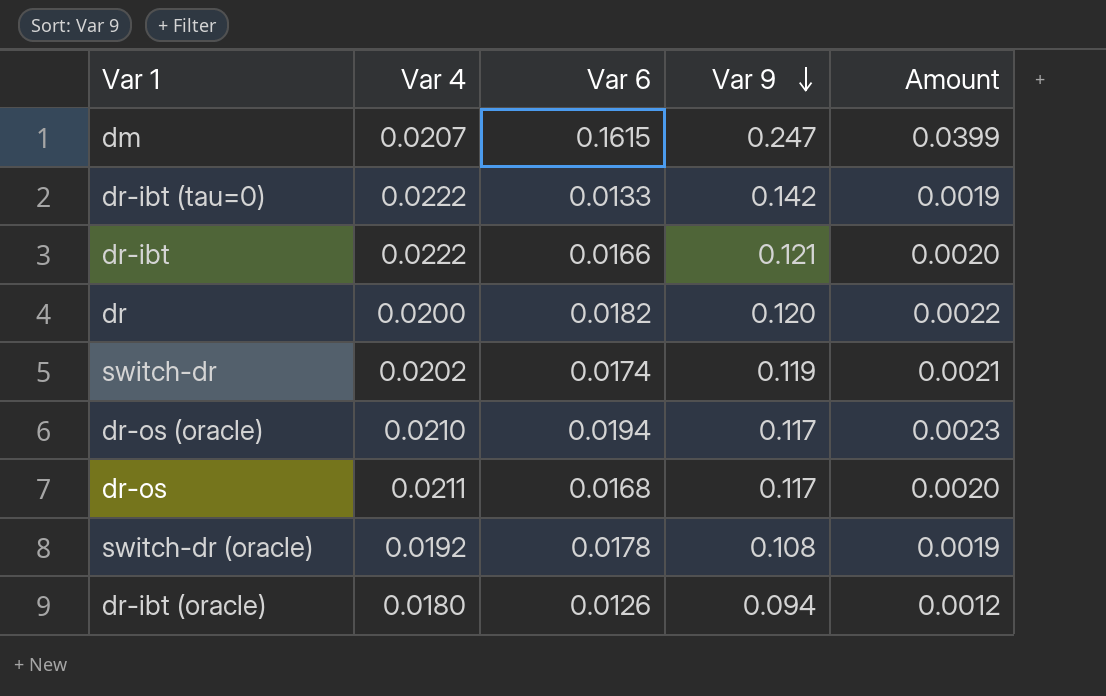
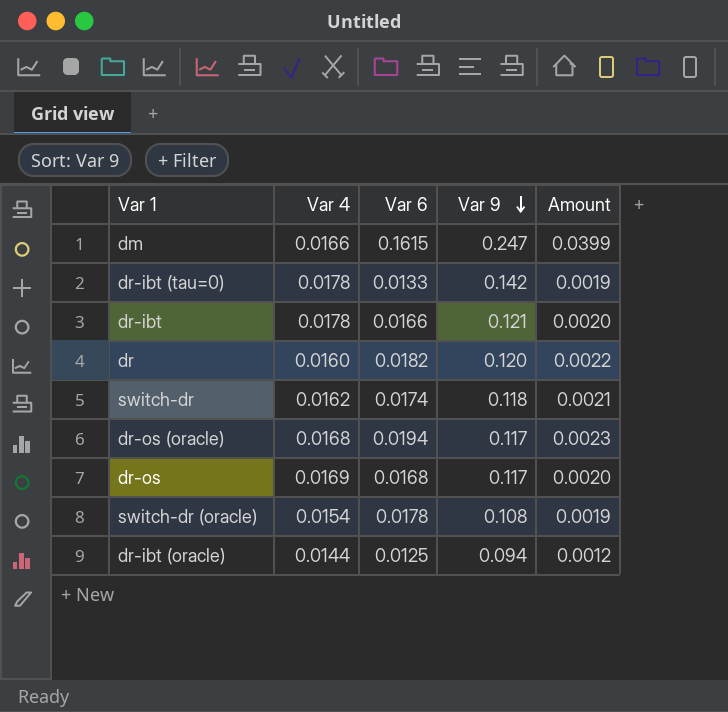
dm | Var 4: 0.0207 -> 0.0166
dr-ibt (tau=0) | Var 4: 0.0222 -> 0.0178
dr-ibt | Var 4: 0.0222 -> 0.0178
dr | Var 4: 0.0200 -> 0.0160
switch-dr | Var 4: 0.0202 -> 0.0162
switch-dr | Var 9: 0.119 -> 0.118
dr-os (oracle) | Var 4: 0.0210 -> 0.0168
dr-os | Var 4: 0.0211 -> 0.0169
switch-dr (oracle) | Var 4: 0.0192 -> 0.0154
dr-ibt (oracle) | Var 4: 0.0180 -> 0.0144
dr-ibt (oracle) | Var 6: 0.0126 -> 0.0125

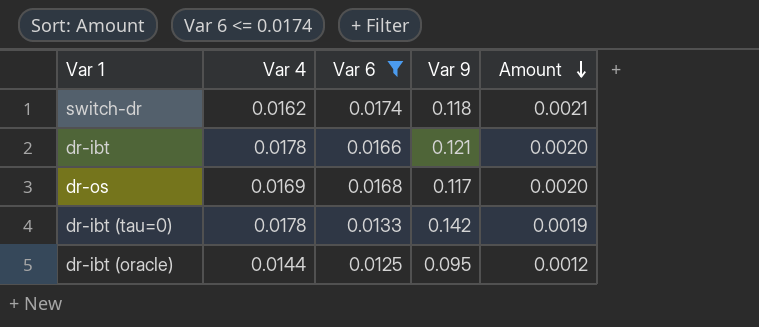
filter: none -> Var 6 <= 0.0174
row order: Var 9 descending -> Amount descending
dr-ibt (oracle) | Var 9: 0.094 -> 0.095

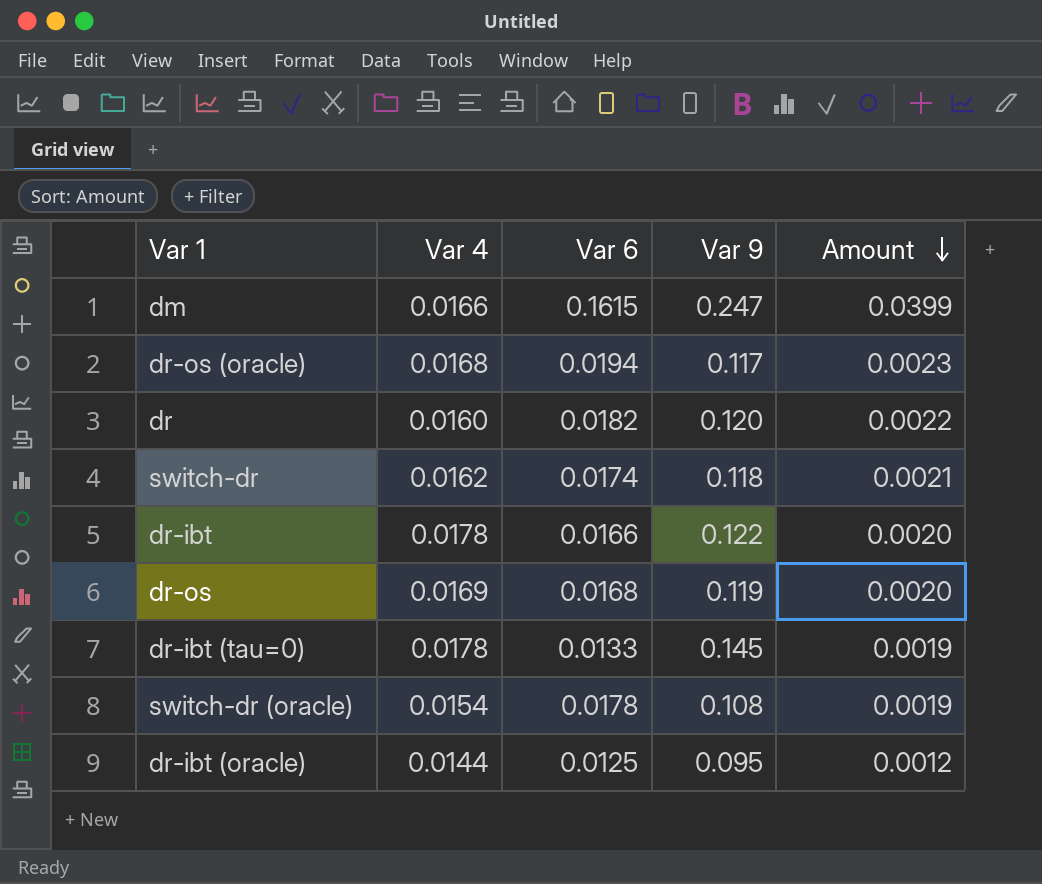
filter: Var 6 <= 0.0174 -> none
dr-ibt | Var 9: 0.121 -> 0.122
dr-os | Var 9: 0.117 -> 0.119
dr-ibt (tau=0) | Var 9: 0.142 -> 0.145

